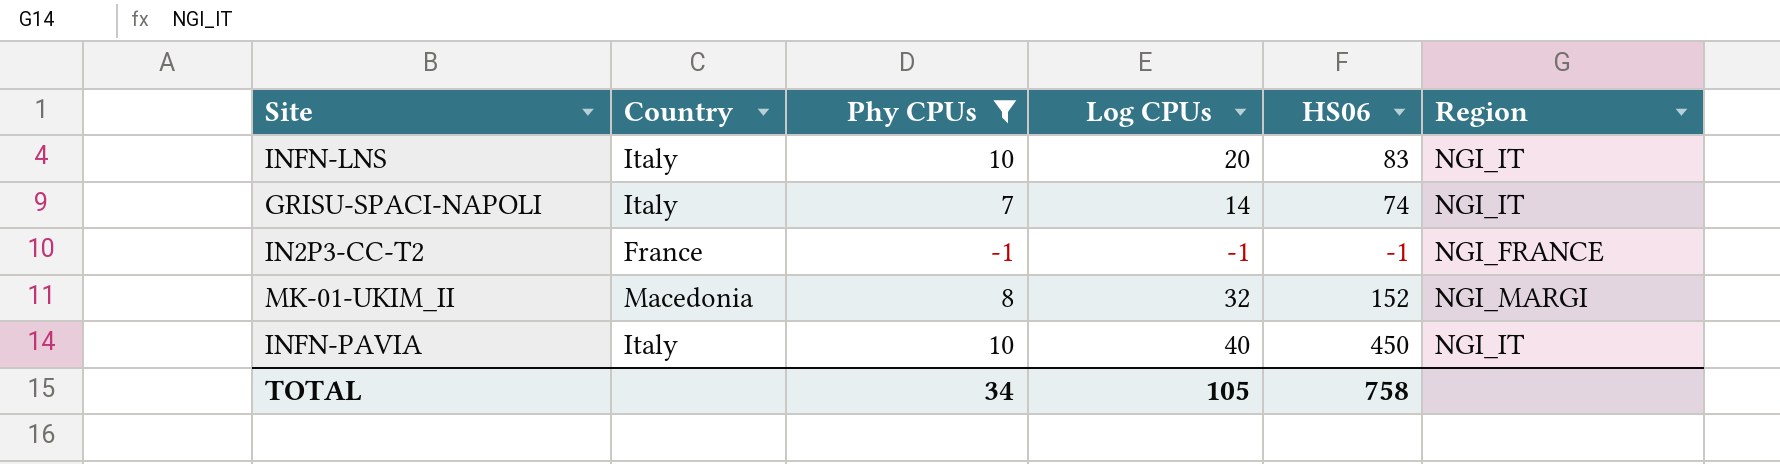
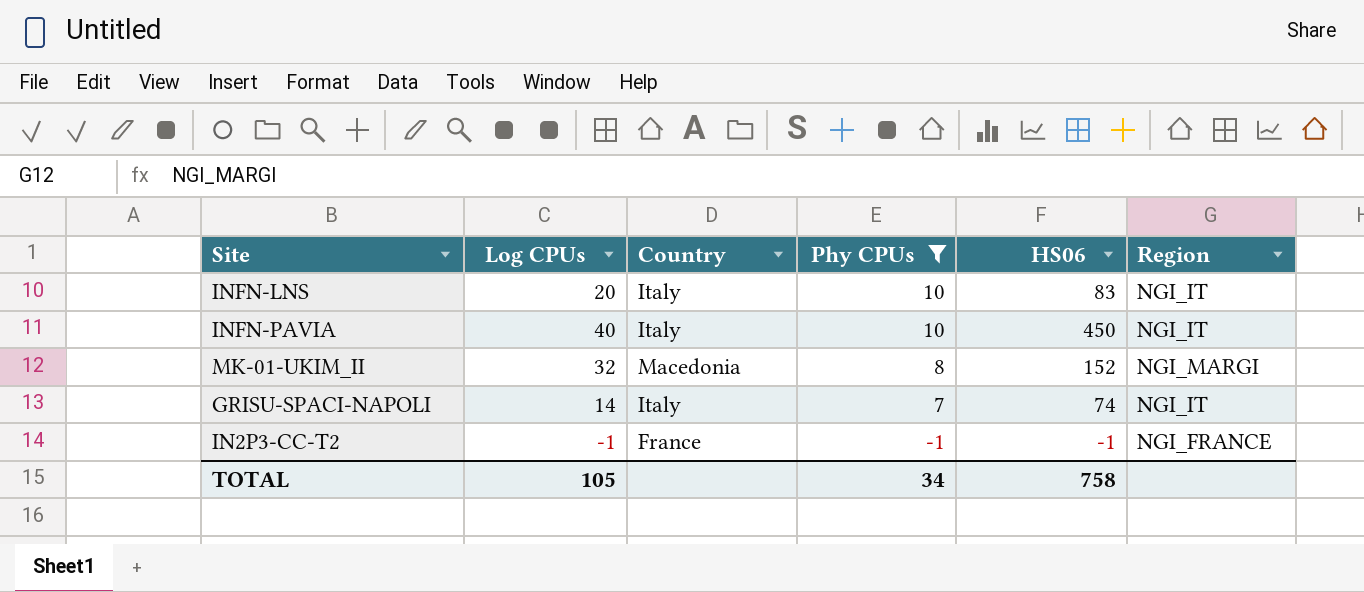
row order: none -> Phy CPUs descending
column Log CPUs | position: 4 -> 2

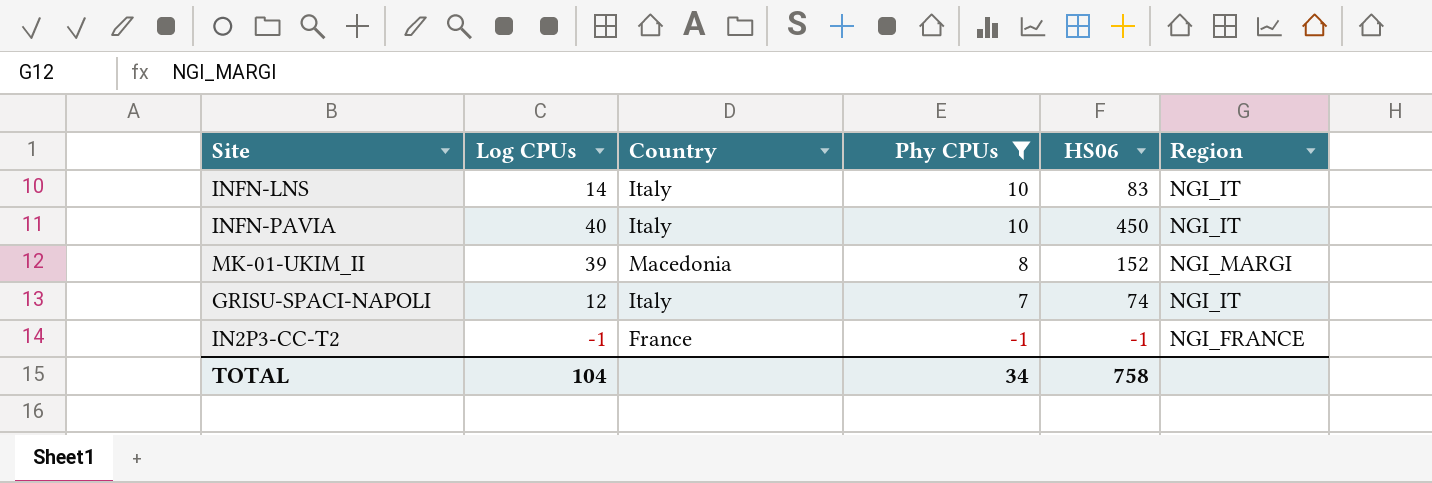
INFN-LNS | Log CPUs: 20 -> 14
MK-01-UKIM_II | Log CPUs: 32 -> 39
GRISU-SPACI-NAPOLI | Log CPUs: 14 -> 12
TOTAL | Log CPUs: 105 -> 104

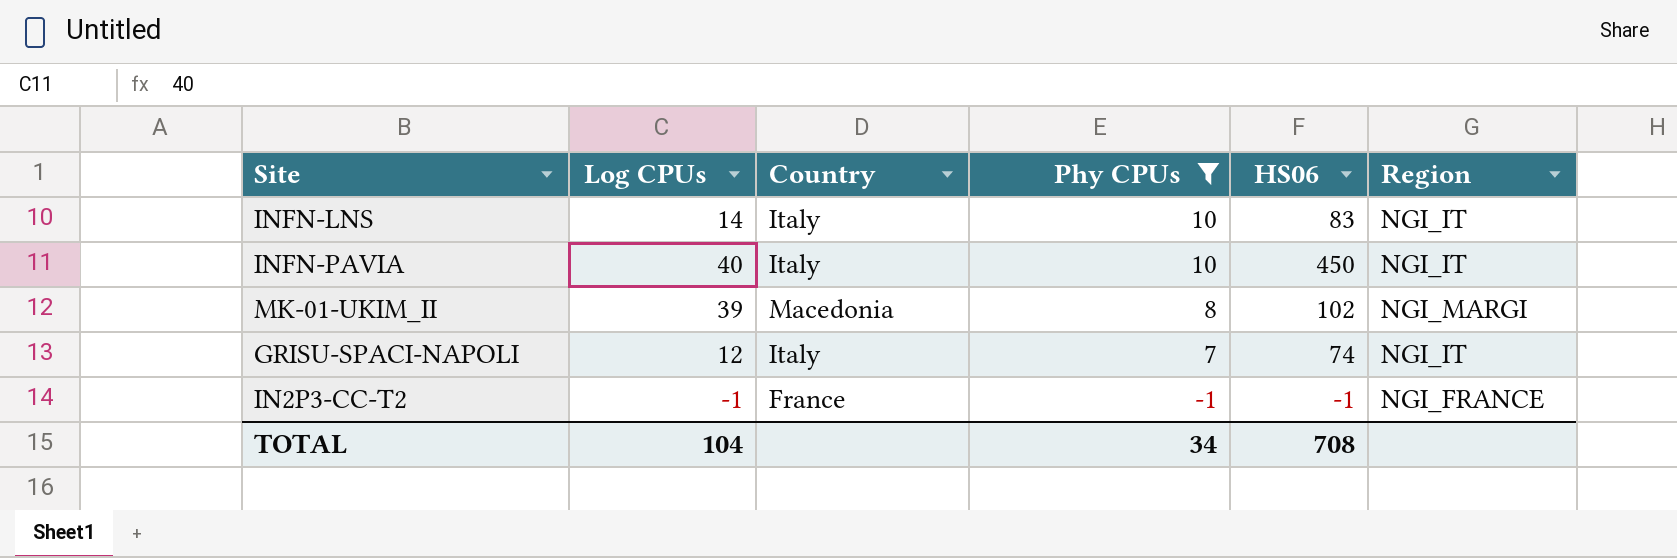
MK-01-UKIM_II | HS06: 152 -> 102
TOTAL | HS06: 758 -> 708

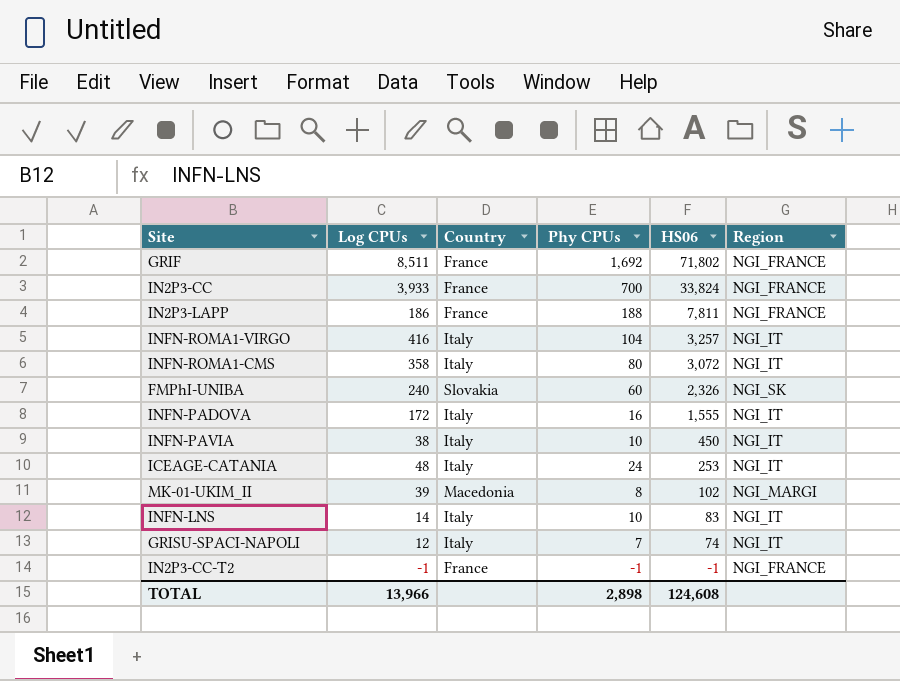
filter: Phy CPUs <= 10 -> none
row order: Phy CPUs descending -> HS06 descending
INFN-PAVIA | Log CPUs: 40 -> 38
TOTAL | Log CPUs: 104 -> 13,966
TOTAL | Phy CPUs: 34 -> 2,898
TOTAL | HS06: 708 -> 124,608

